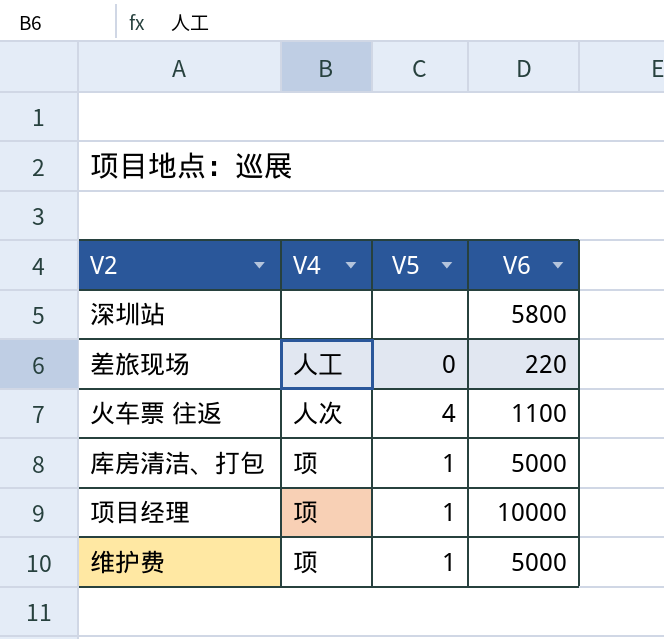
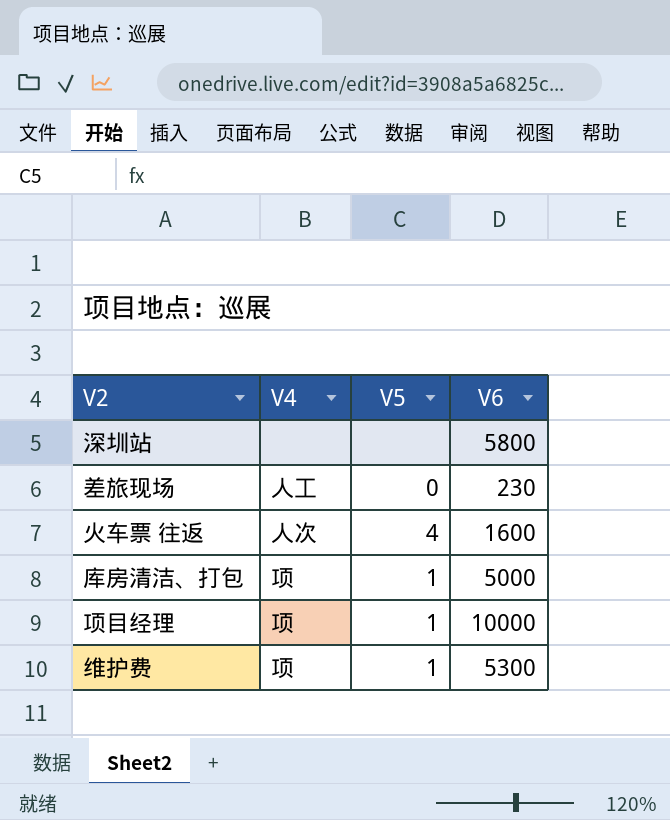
差旅现场 | V6: 220 -> 230
火车票 往返 | V6: 1100 -> 1600
维护费 | V6: 5000 -> 5300

